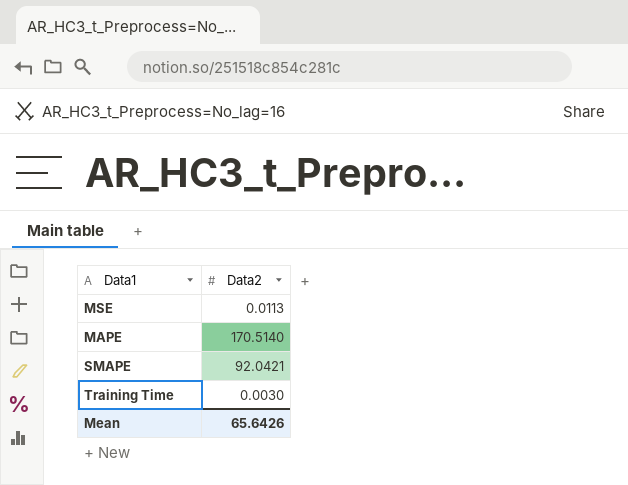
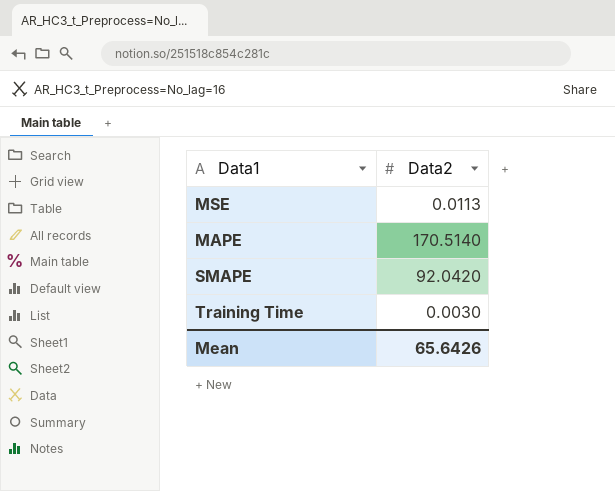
SMAPE | Data2: 92.0421 -> 92.0420

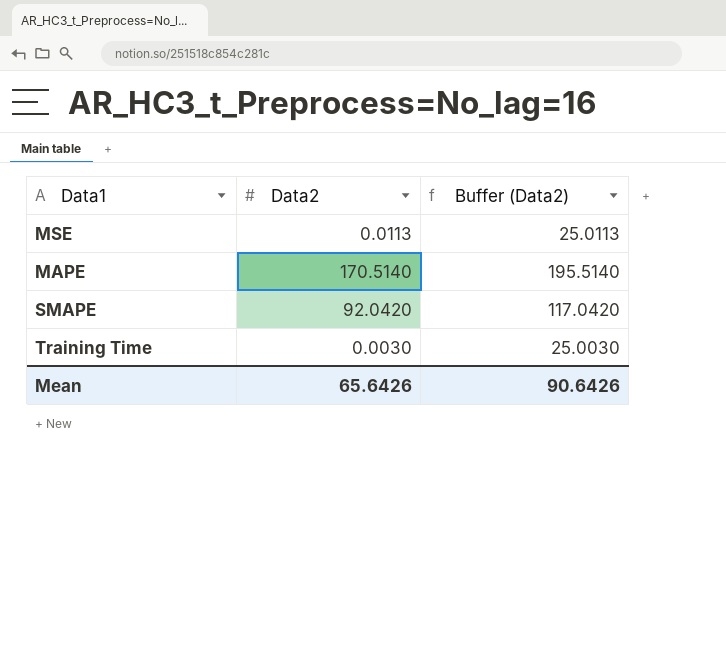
column Buffer (Data2) | formula: none -> [Data2] + 25

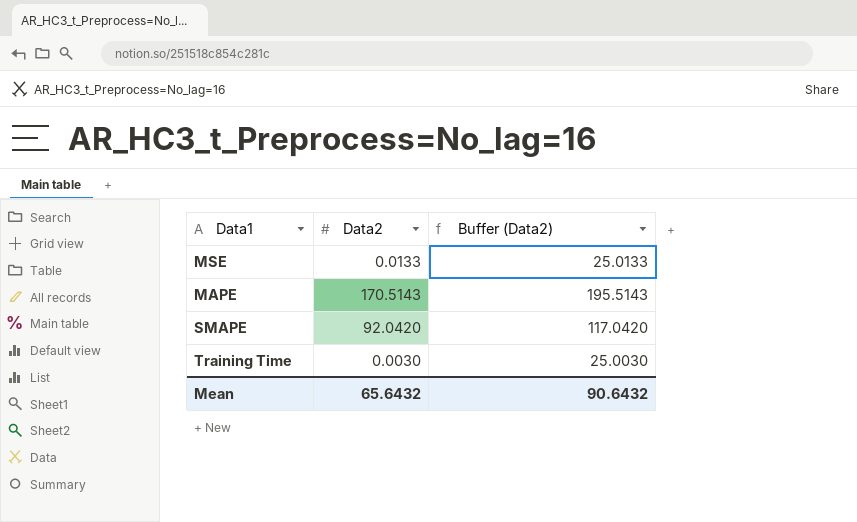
MSE | Data2: 0.0113 -> 0.0133
MSE | Buffer (Data2): 25.0113 -> 25.0133
MAPE | Data2: 170.5140 -> 170.5143
MAPE | Buffer (Data2): 195.5140 -> 195.5143
Mean | Data2: 65.6426 -> 65.6432
Mean | Buffer (Data2): 90.6426 -> 90.6432

